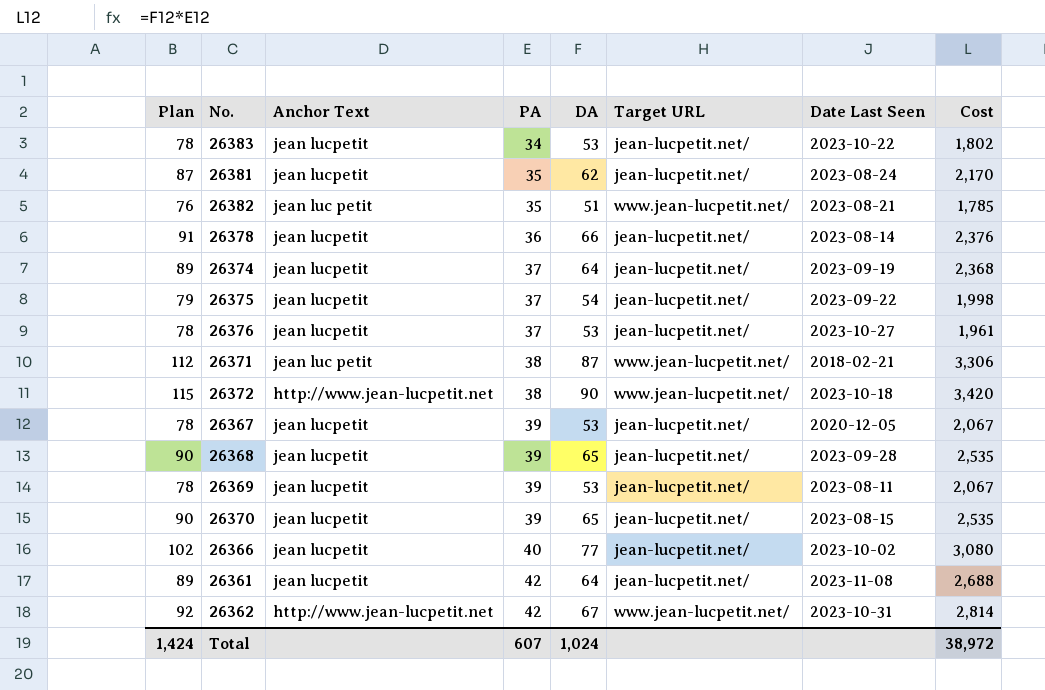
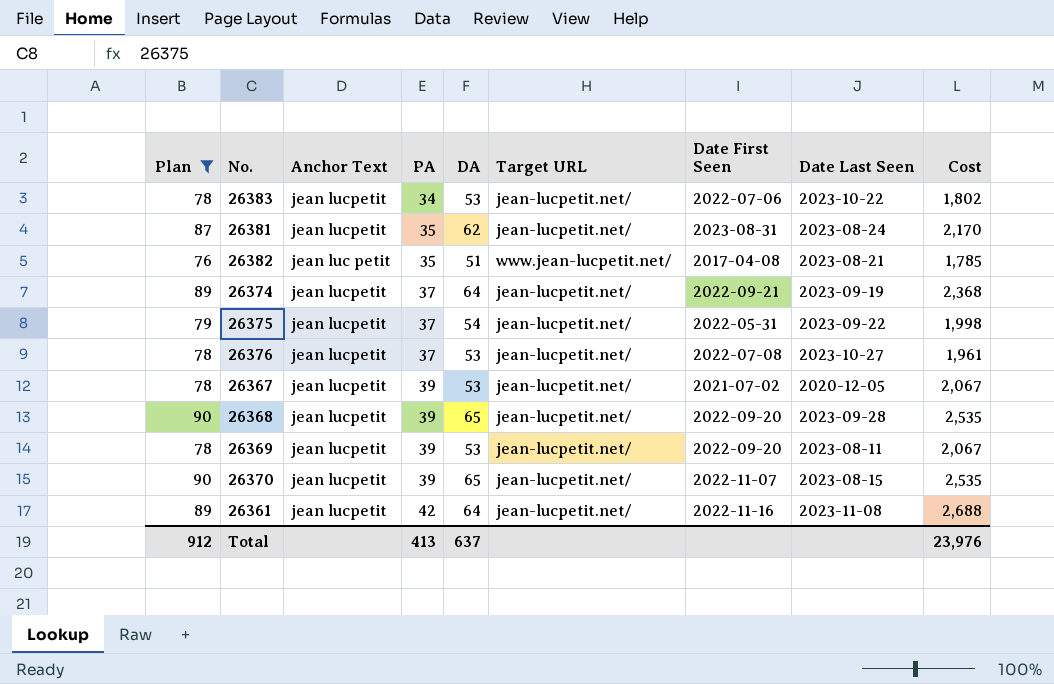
filter: none -> Plan <= 90
column Date First Seen | position: none -> 7
Total | Plan: 1,424 -> 912
Total | PA: 607 -> 413
Total | DA: 1,024 -> 637
Total | Cost: 38,972 -> 23,976

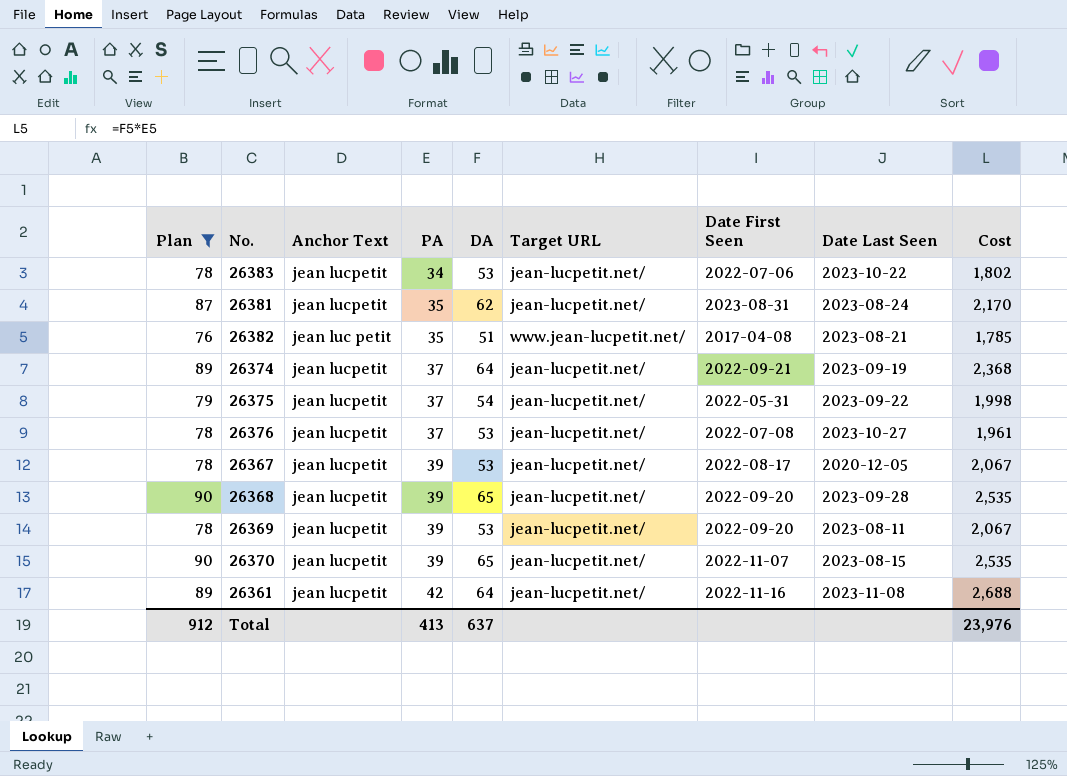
26367 | Date First Seen: 2021-07-02 -> 2022-08-17

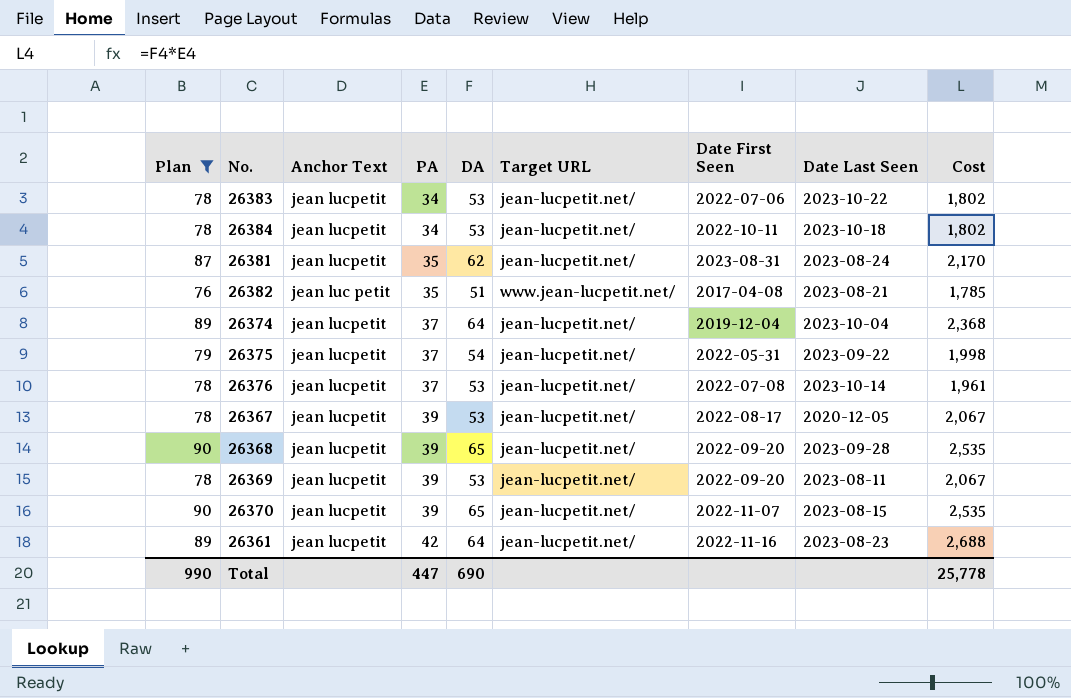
row 26384: none -> 78 | jean lucpetit | 34 | 53 | jean-lucpetit.net/ | 2022-10-11 | 2023-10-18 | 1,802
26374 | Date First Seen: 2022-09-21 -> 2019-12-04
26374 | Date Last Seen: 2023-09-19 -> 2023-10-04
26376 | Date Last Seen: 2023-10-27 -> 2023-10-14
26361 | Date Last Seen: 2023-11-08 -> 2023-08-23
Total | Plan: 912 -> 990
Total | PA: 413 -> 447
Total | DA: 637 -> 690
Total | Cost: 23,976 -> 25,778

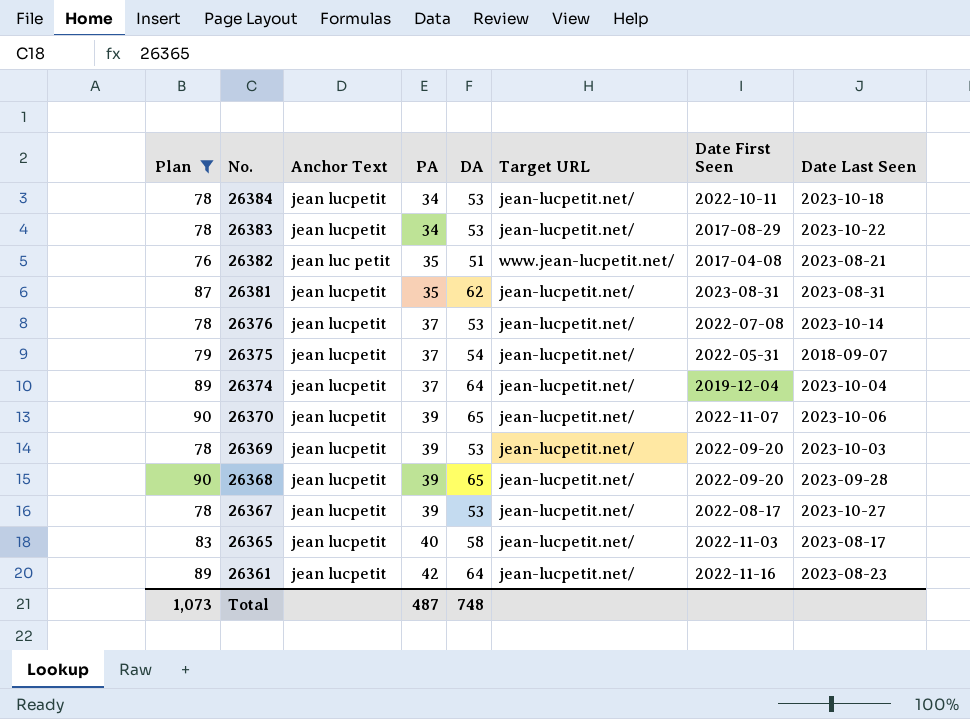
row order: PA ascending -> No. descending
column Cost | formula: [PA] * [DA] -> none
26383 | Date First Seen: 2022-07-06 -> 2017-08-29
26381 | Date Last Seen: 2023-08-24 -> 2023-08-31
26375 | Date Last Seen: 2023-09-22 -> 2018-09-07
26370 | Date Last Seen: 2023-08-15 -> 2023-10-06
26369 | Date Last Seen: 2023-08-11 -> 2023-10-03
26367 | Date Last Seen: 2020-12-05 -> 2023-10-27
row 26365: none -> 83 | jean lucpetit | 40 | 58 | jean-lucpetit.net/ | 2022-11-03 | 2023-08-17
Total | Plan: 990 -> 1,073
Total | PA: 447 -> 487
Total | DA: 690 -> 748

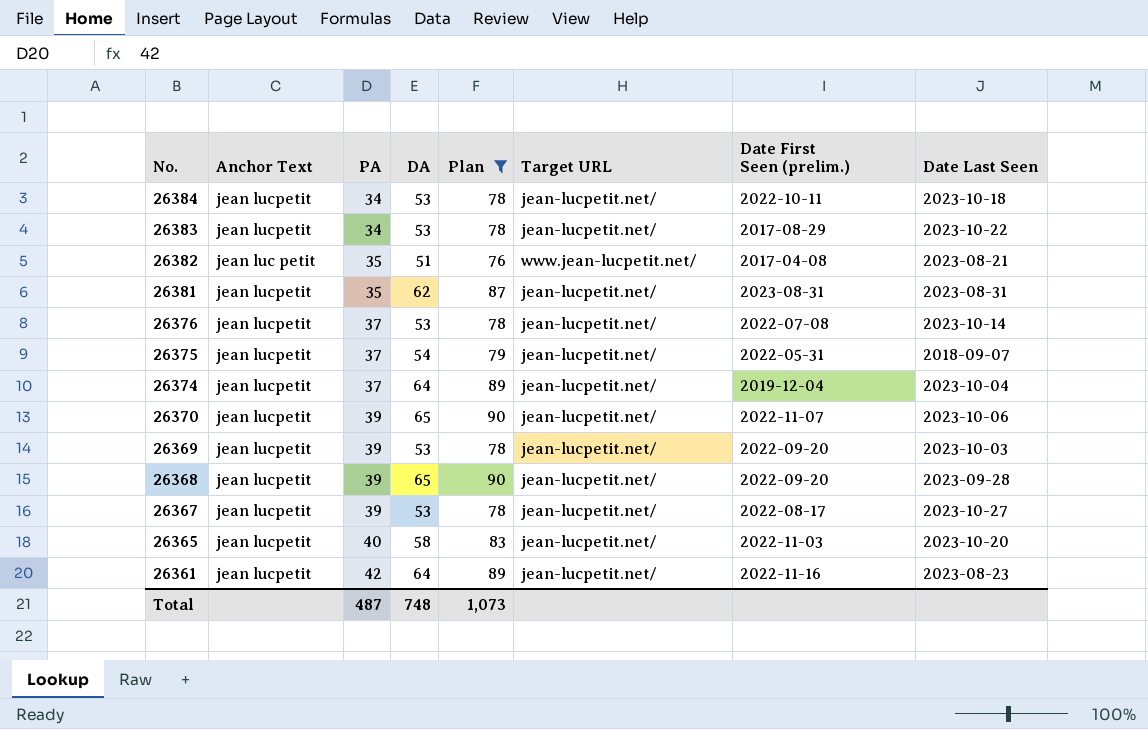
column Plan | position: 1 -> 5
column name: Date First Seen -> Date First Seen (prelim.)
26365 | Date Last Seen: 2023-08-17 -> 2023-10-20

